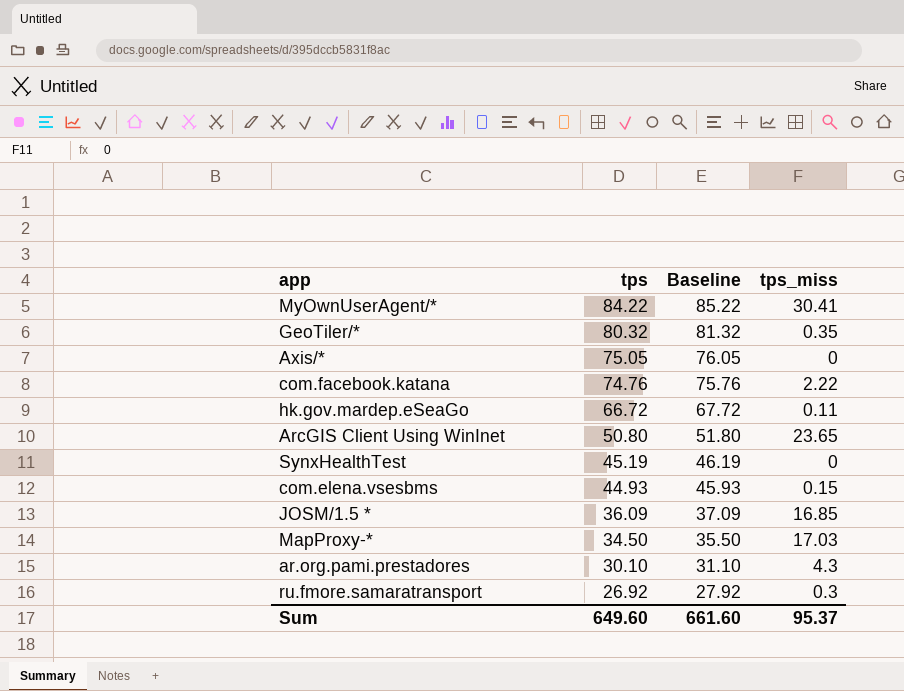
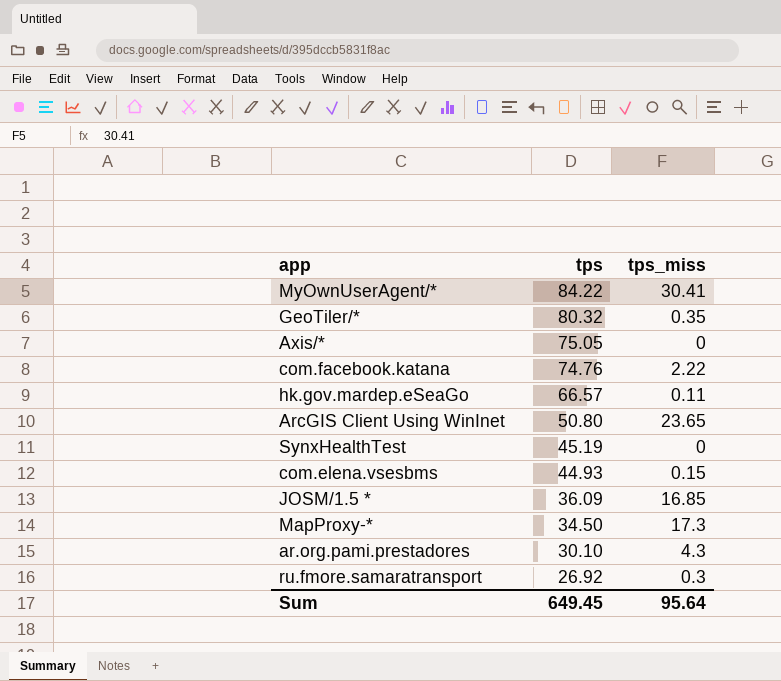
column Baseline | formula: [tps] + 1 -> none
hk.gov.mardep.eSeaGo | tps: 66.72 -> 66.57
MapProxy-* | tps_miss: 17.03 -> 17.3
Sum | tps: 649.60 -> 649.45
Sum | tps_miss: 95.37 -> 95.64

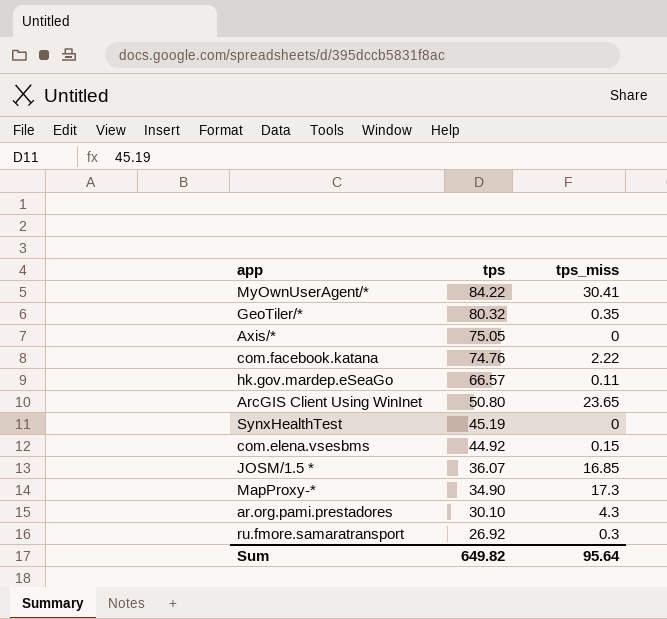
com.elena.vsesbms | tps: 44.93 -> 44.92
JOSM/1.5 * | tps: 36.09 -> 36.07
MapProxy-* | tps: 34.50 -> 34.90
Sum | tps: 649.45 -> 649.82

